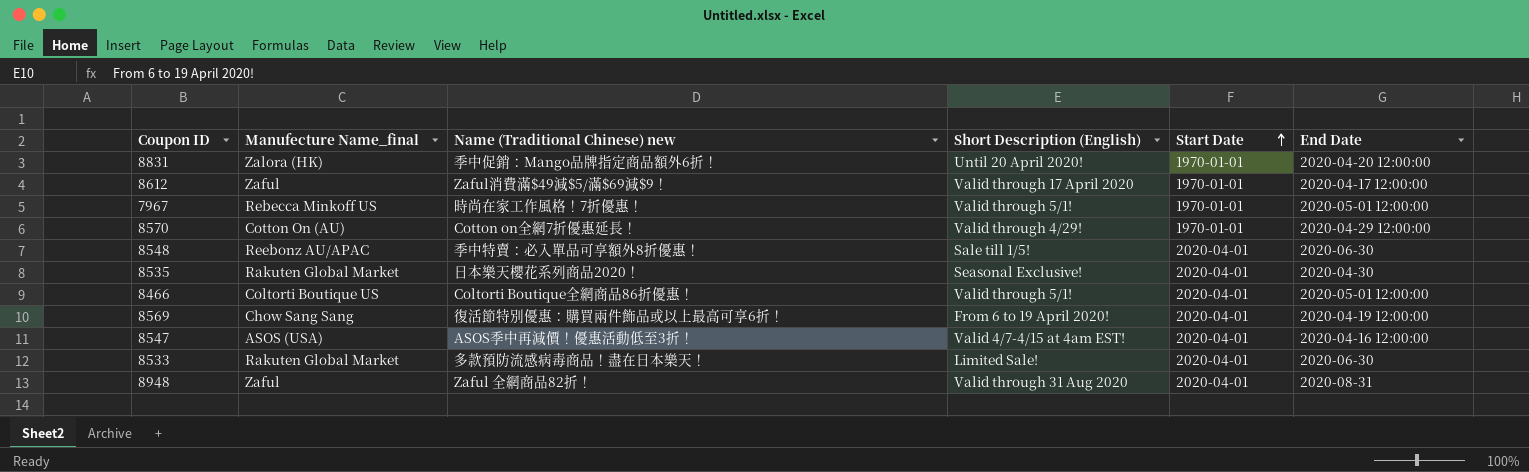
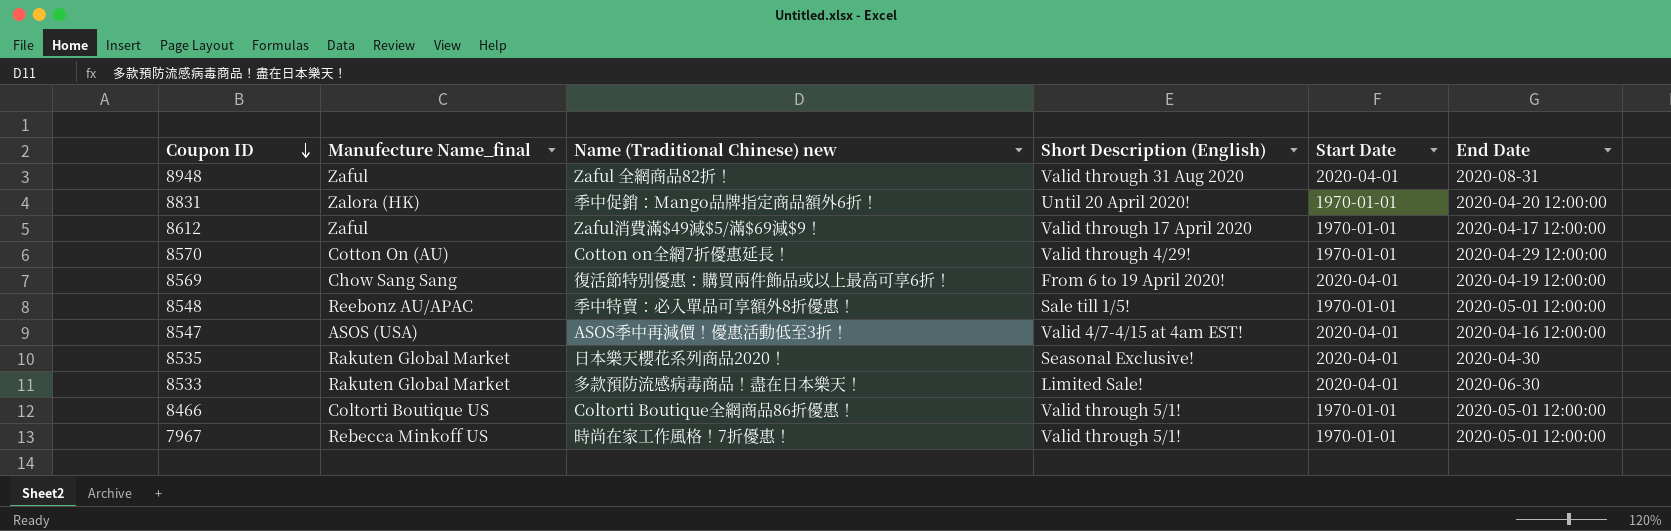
row order: Start Date ascending -> Coupon ID descending
8548 | Start Date: 2020-04-01 -> 1970-01-01
8548 | End Date: 2020-06-30 -> 2020-05-01 12:00:00
8466 | Start Date: 2020-04-01 -> 1970-01-01

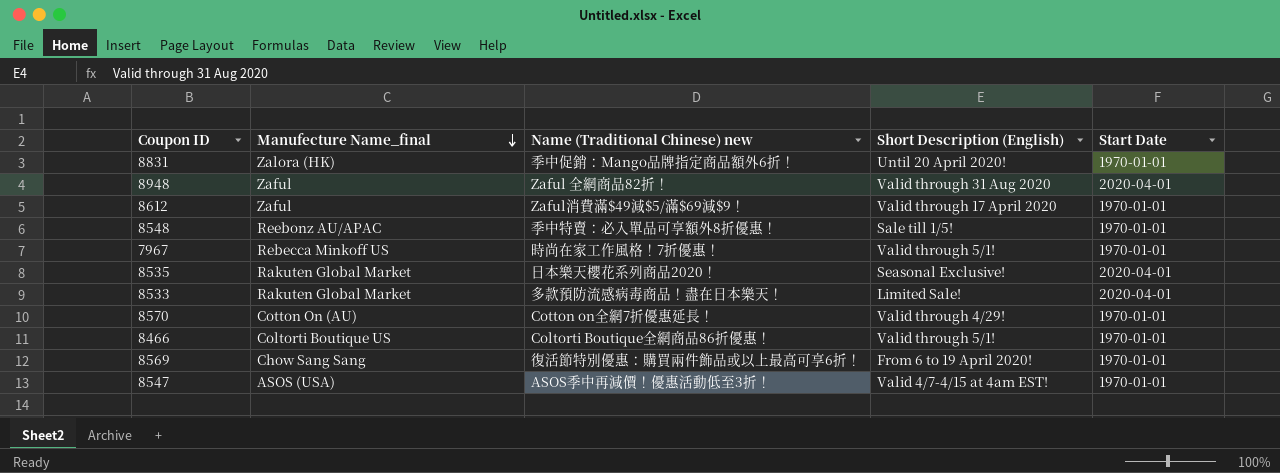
row order: Coupon ID descending -> Manufecture Name_final descending
column End Date | position: 6 -> none
8569 | Start Date: 2020-04-01 -> 1970-01-01
8547 | Start Date: 2020-04-01 -> 1970-01-01

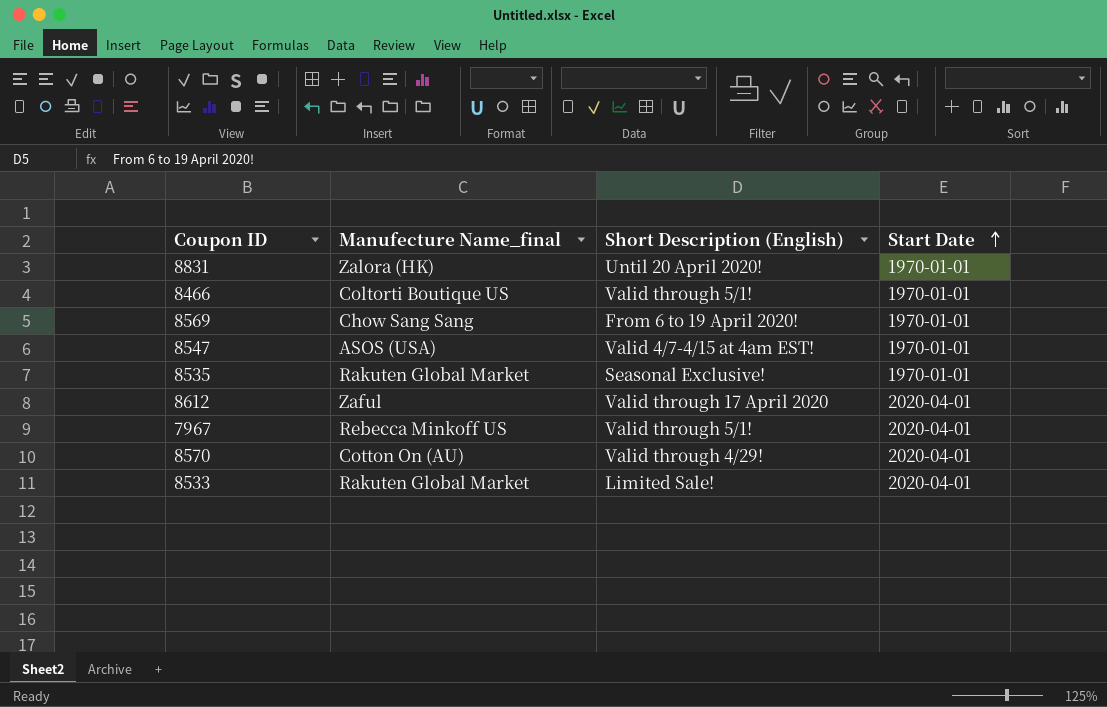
row order: Manufecture Name_final descending -> Start Date ascending
column Name (Traditional Chinese) new | position: 3 -> none
row 8948: Zaful | Zaful 全網商品82折！ | Valid through 31 Aug 2020 | 2020-04-01 -> none
row 8548: Reebonz AU/APAC | 季中特賣：必入單品可享額外8折優惠！ | Sale till 1/5! | 1970-01-01 -> none
8535 | Start Date: 2020-04-01 -> 1970-01-01
8612 | Start Date: 1970-01-01 -> 2020-04-01
7967 | Start Date: 1970-01-01 -> 2020-04-01
8570 | Start Date: 1970-01-01 -> 2020-04-01

